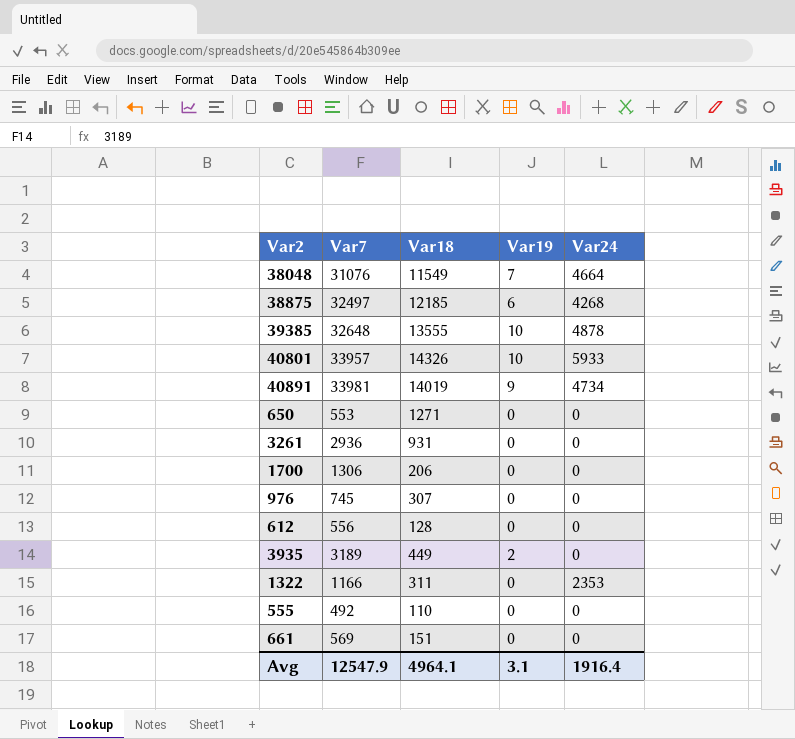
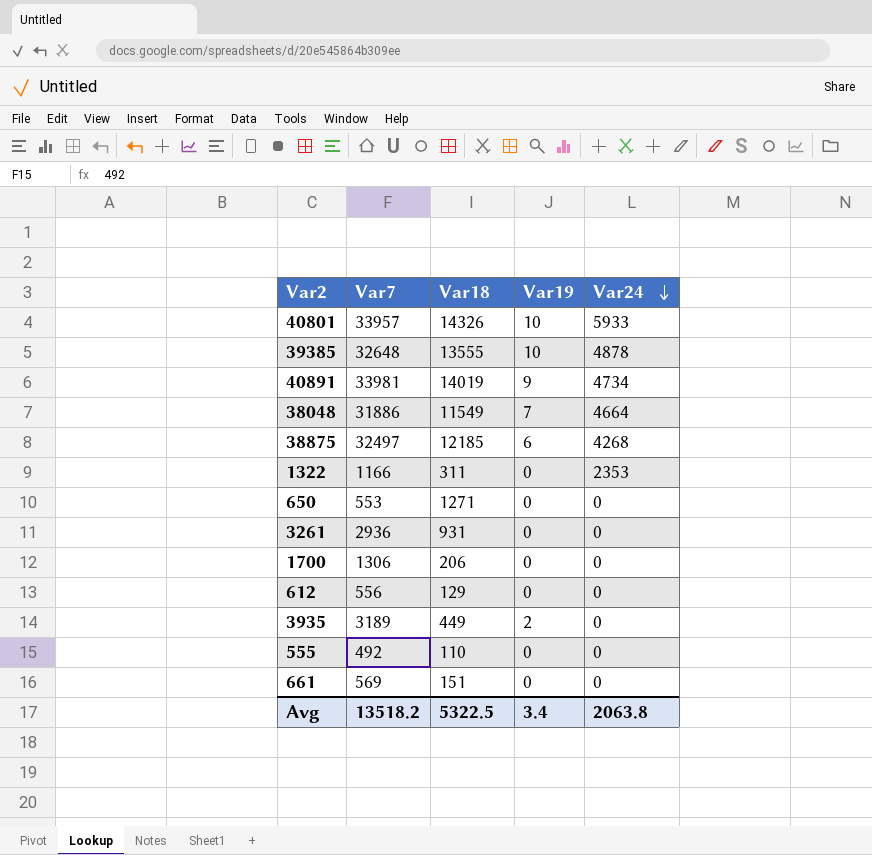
row order: none -> Var24 descending
row 976: 745 | 307 | 0 | 0 -> none
38048 | Var7: 31076 -> 31886
612 | Var18: 128 -> 129
Avg | Var7: 12547.9 -> 13518.2
Avg | Var18: 4964.1 -> 5322.5
Avg | Var19: 3.1 -> 3.4
Avg | Var24: 1916.4 -> 2063.8

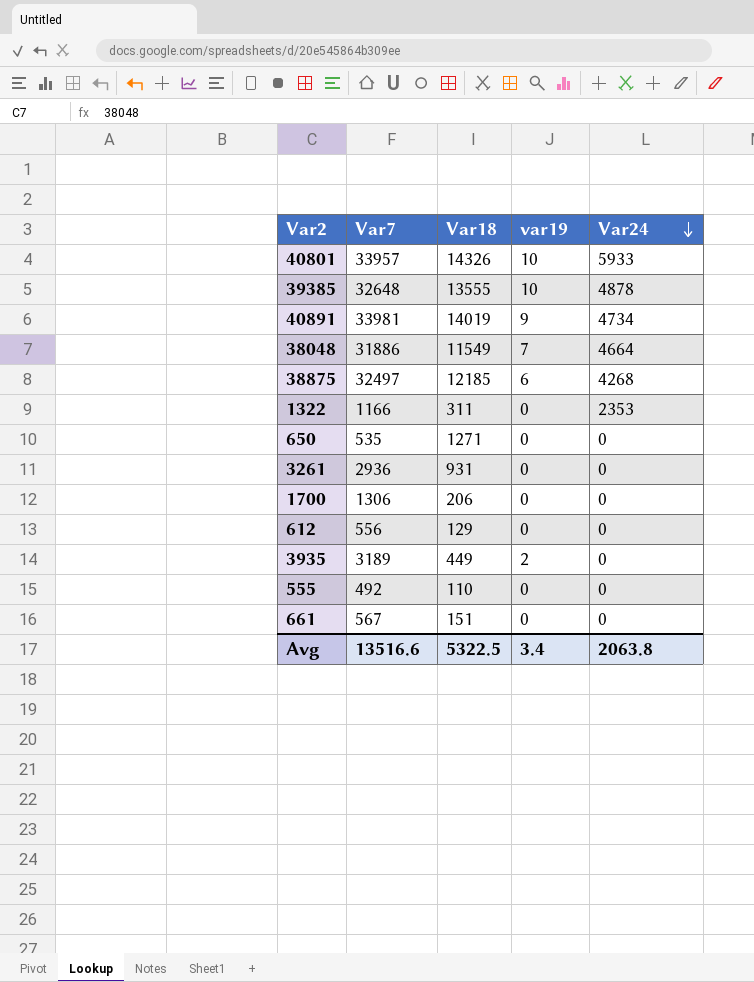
column name: Var19 -> var19
650 | Var7: 553 -> 535
661 | Var7: 569 -> 567
Avg | Var7: 13518.2 -> 13516.6

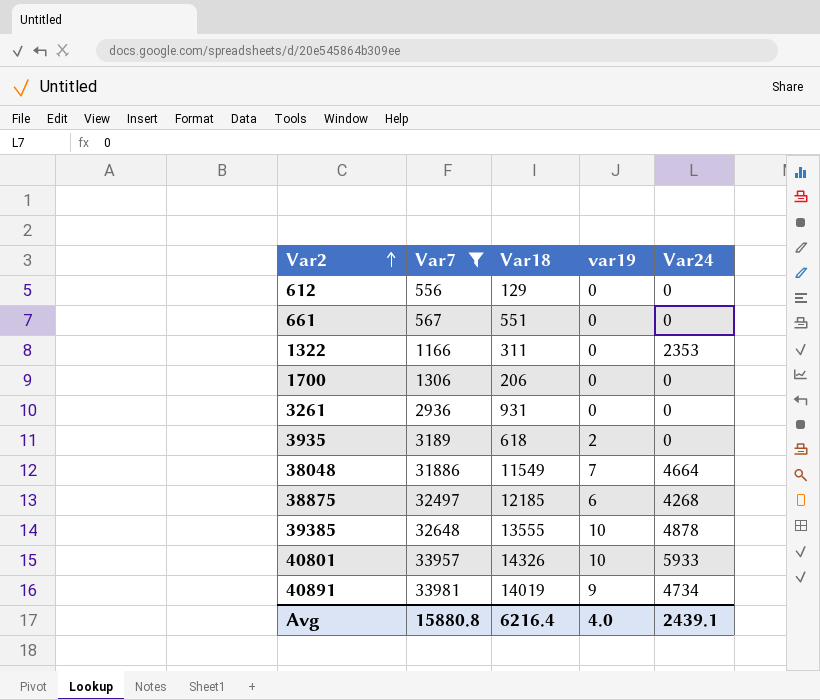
filter: none -> Var7 >= 556
row order: Var24 descending -> Var2 ascending
661 | Var18: 151 -> 551
3935 | Var18: 449 -> 618
Avg | Var7: 13516.6 -> 15880.8
Avg | Var18: 5322.5 -> 6216.4
Avg | var19: 3.4 -> 4.0
Avg | Var24: 2063.8 -> 2439.1

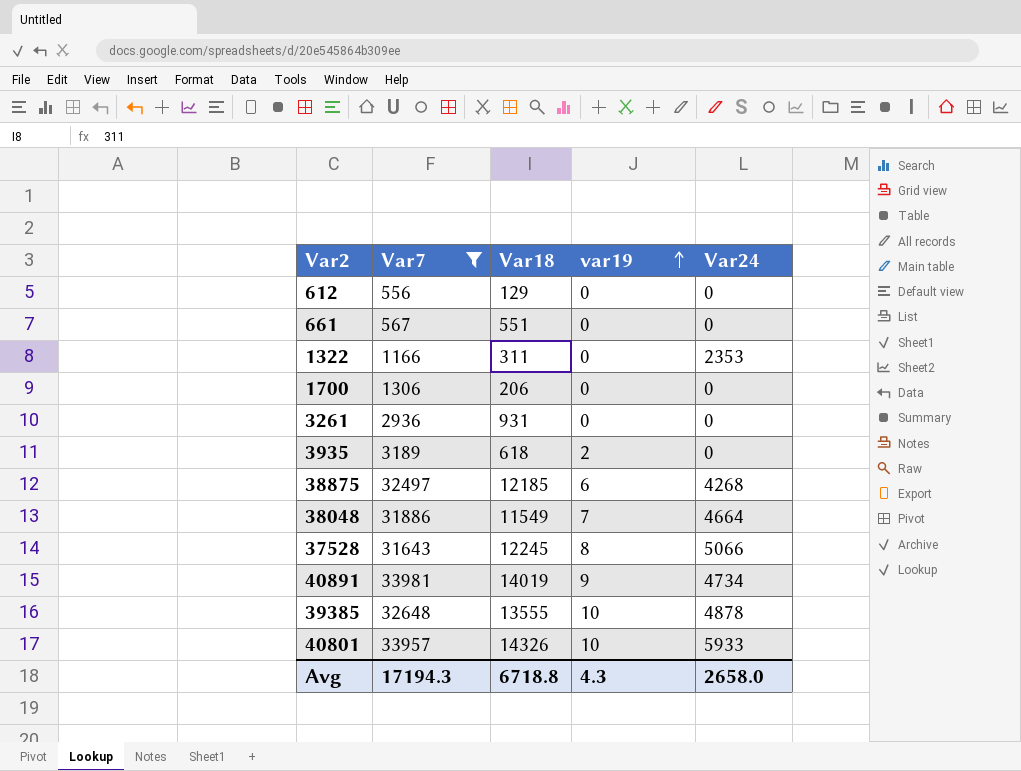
row order: Var2 ascending -> var19 ascending
row 37528: none -> 31643 | 12245 | 8 | 5066
Avg | Var7: 15880.8 -> 17194.3
Avg | Var18: 6216.4 -> 6718.8
Avg | var19: 4.0 -> 4.3
Avg | Var24: 2439.1 -> 2658.0

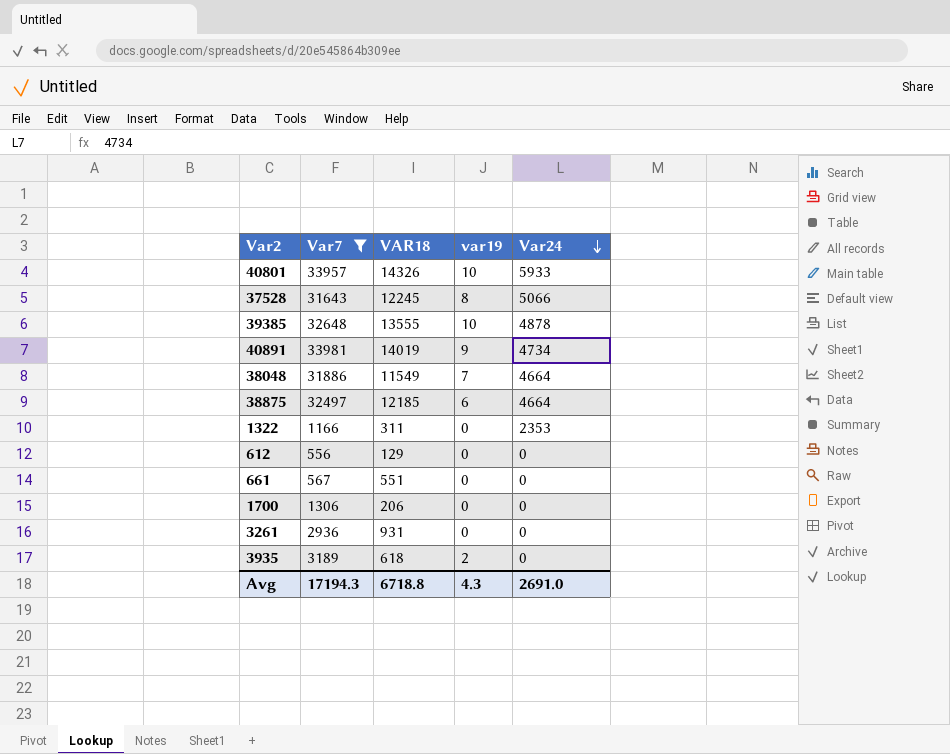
row order: var19 ascending -> Var24 descending
column name: Var18 -> VAR18
38875 | Var24: 4268 -> 4664
Avg | Var24: 2658.0 -> 2691.0

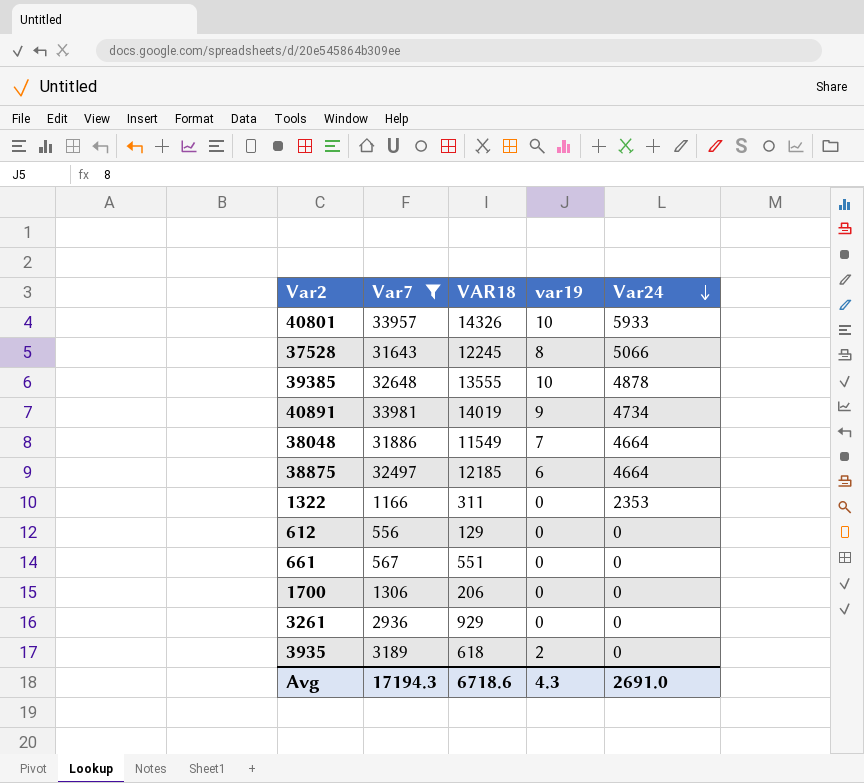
3261 | VAR18: 931 -> 929
Avg | VAR18: 6718.8 -> 6718.6

